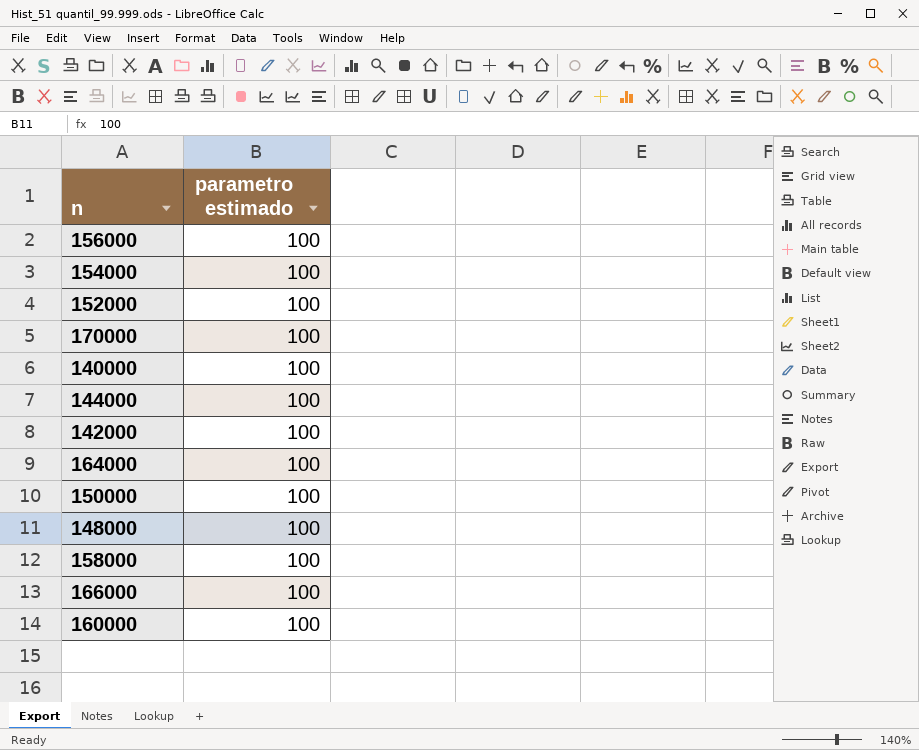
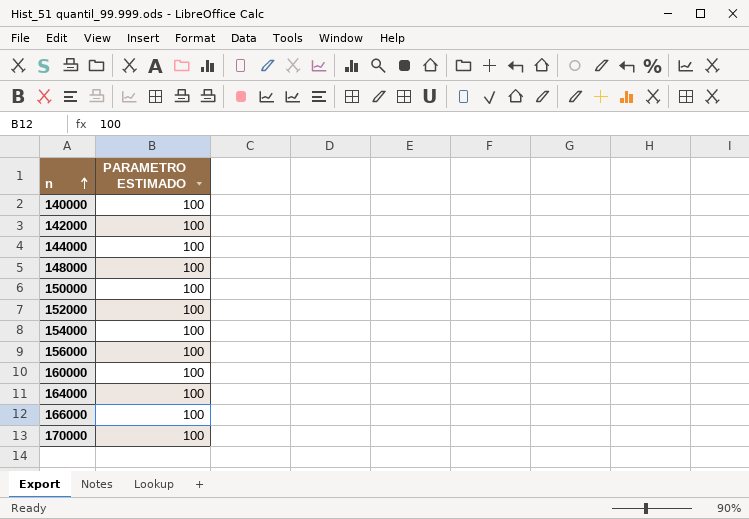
row order: none -> n ascending
column name: parametro estimado -> PARAMETRO ESTIMADO
row 158000: 100 -> none

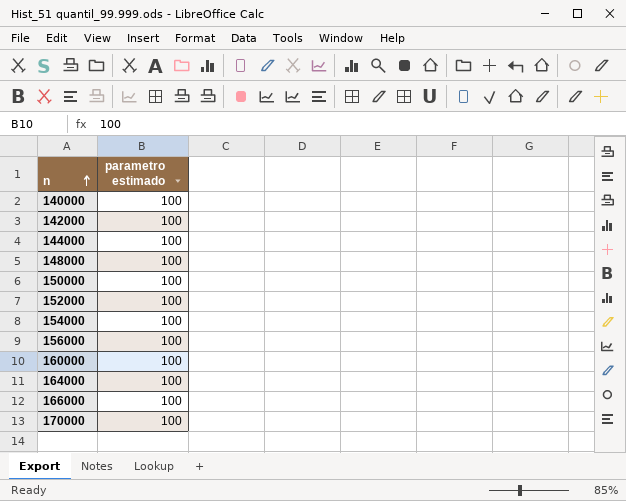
column name: PARAMETRO ESTIMADO -> parametro estimado

